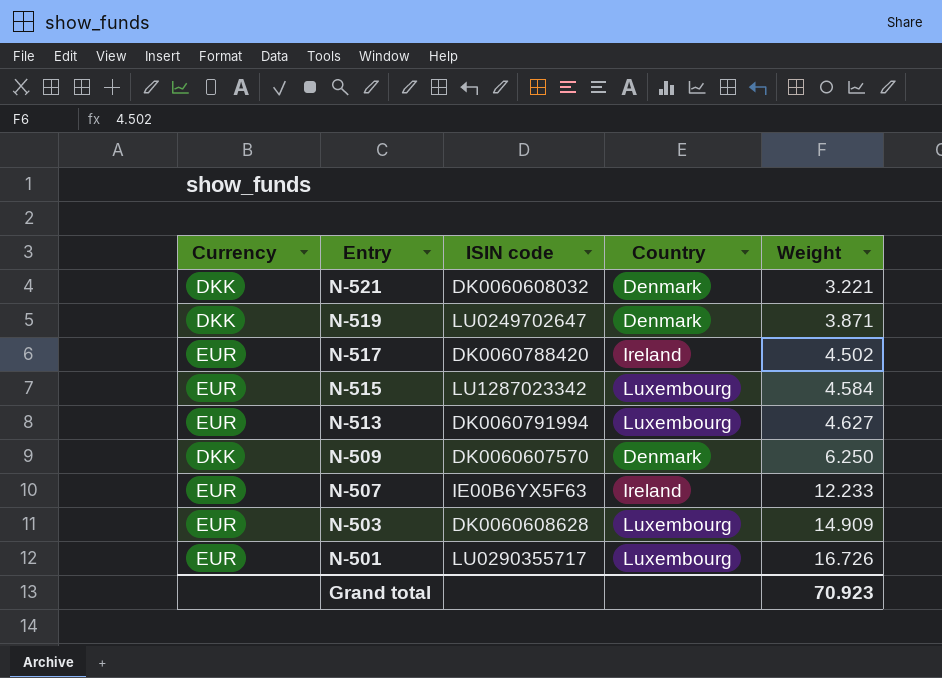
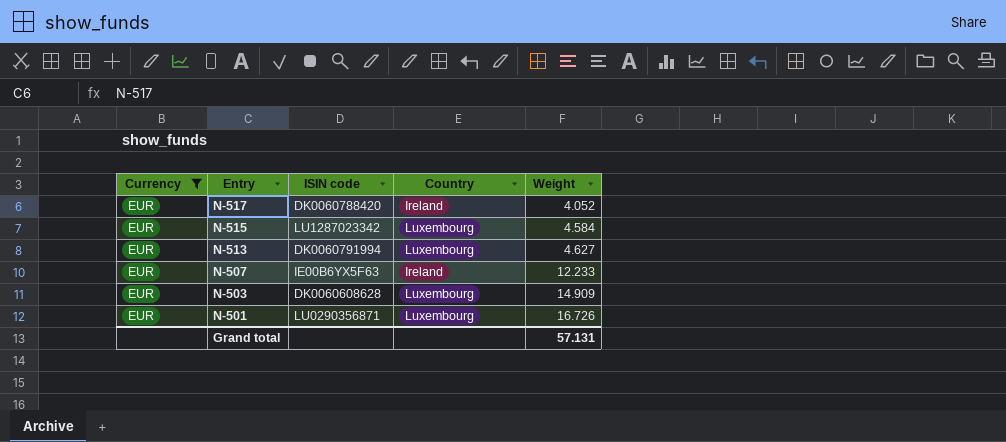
filter: none -> Currency = EUR
N-517 | Weight: 4.502 -> 4.052
N-501 | ISIN code: LU0290355717 -> LU0290356871
Grand total | Weight: 70.923 -> 57.131

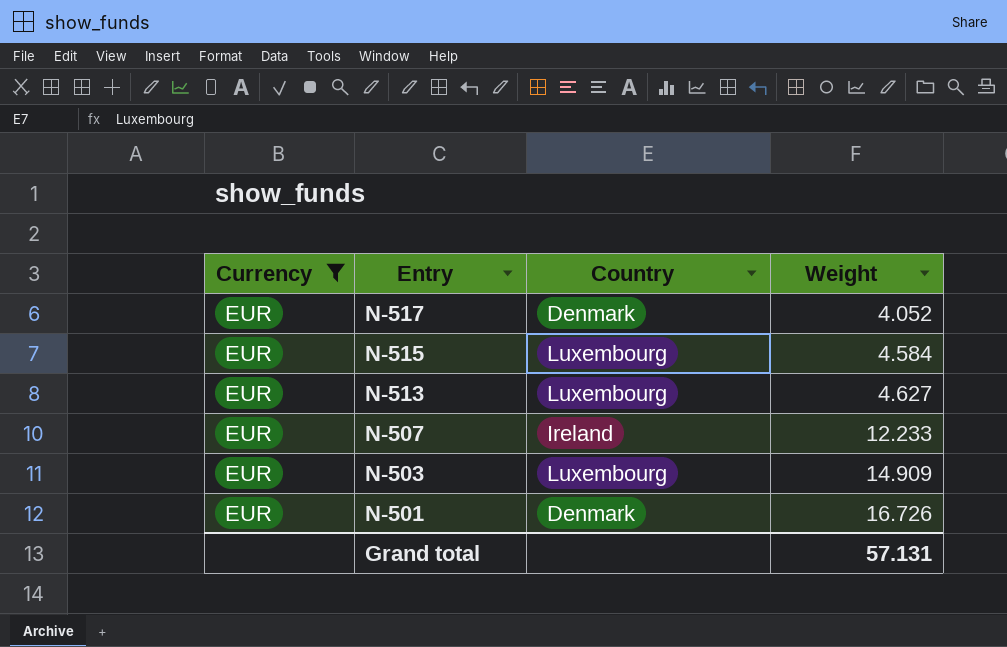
column ISIN code | position: 3 -> none
N-517 | Country: Ireland -> Denmark
N-501 | Country: Luxembourg -> Denmark

